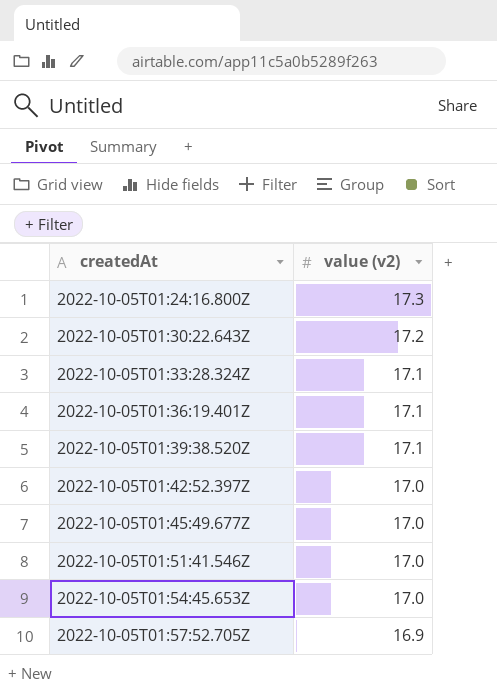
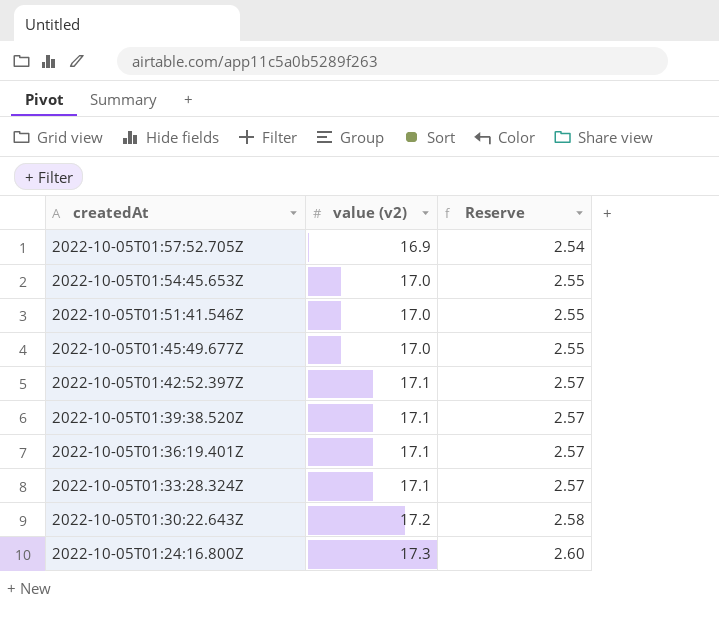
row order: createdAt ascending -> createdAt descending
column Reserve | formula: none -> [value (v2)] * 0.15
2022-10-05T01:42:52.397Z | value (v2): 17.0 -> 17.1

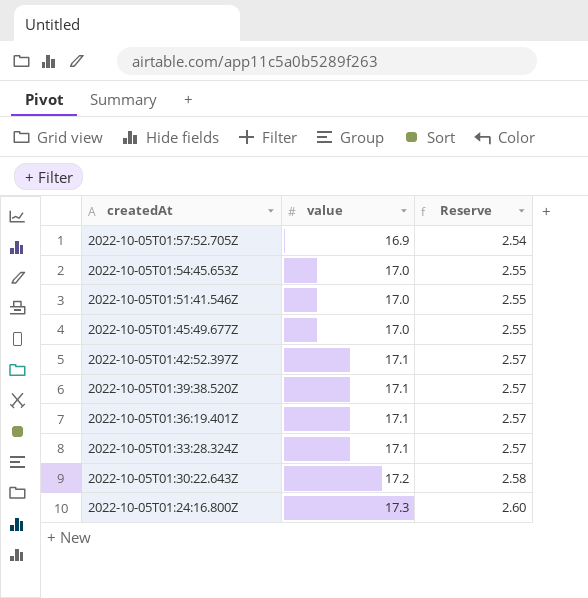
column name: value (v2) -> value

